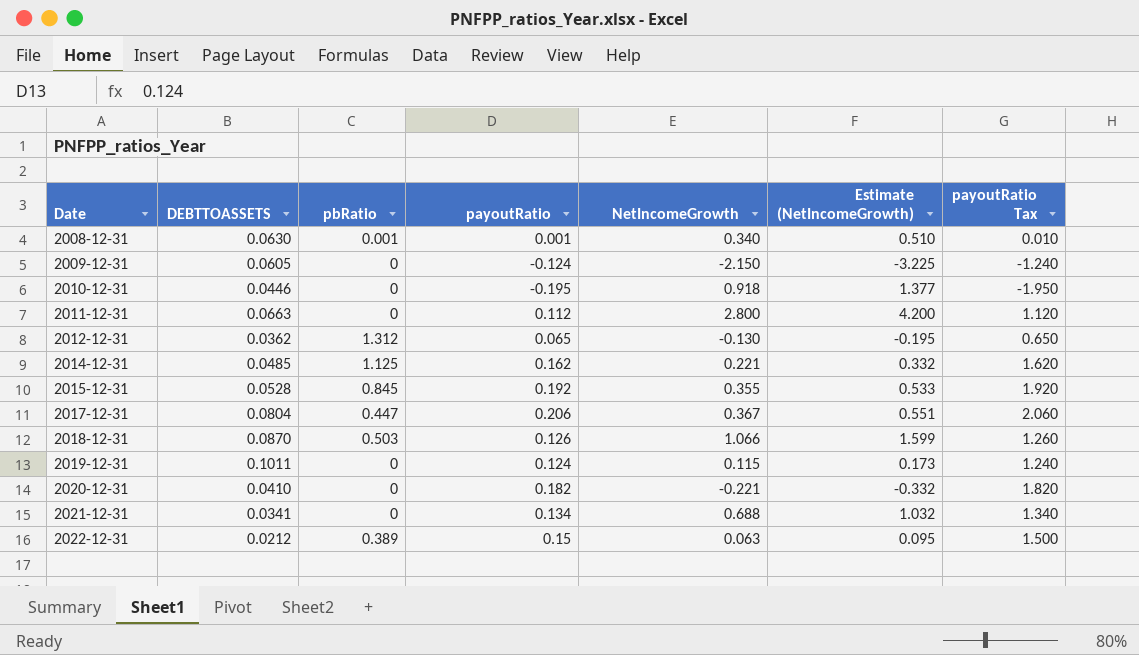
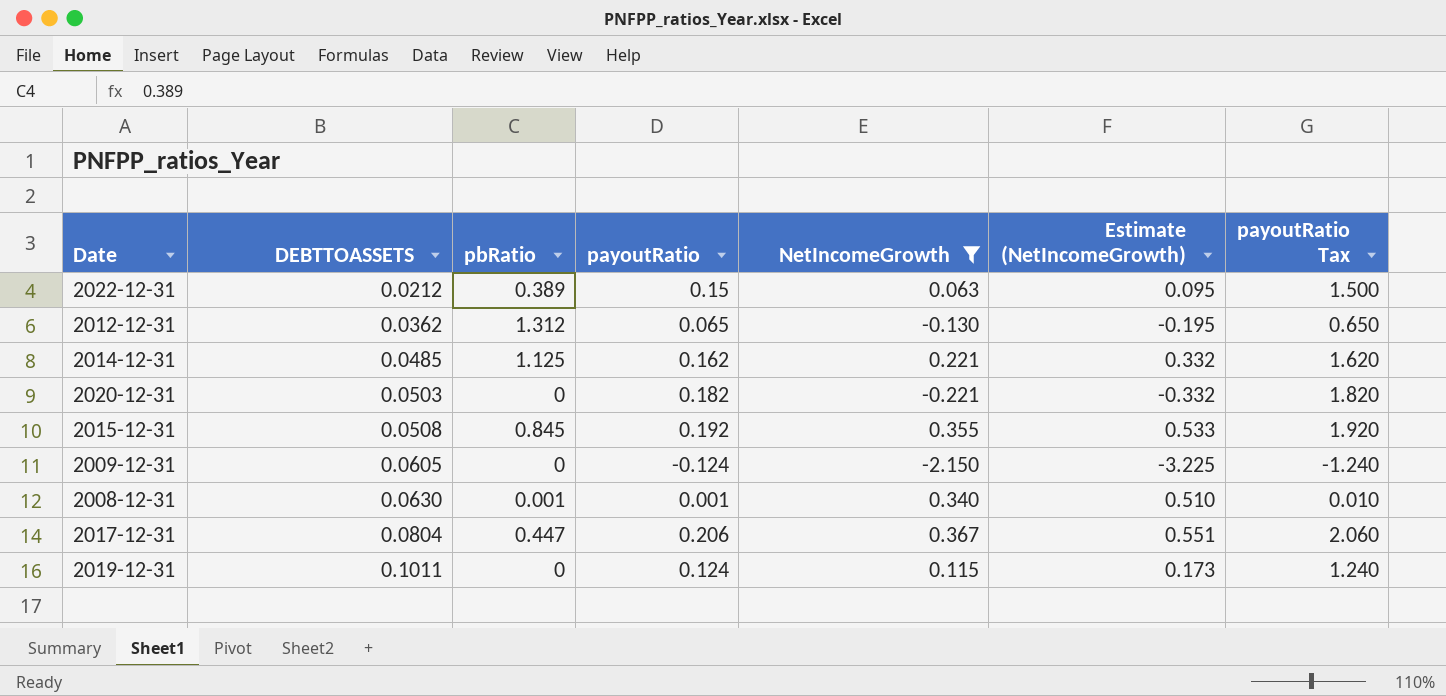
filter: none -> NetIncomeGrowth <= 0.367
row order: Date ascending -> DEBTTOASSETS ascending
2020-12-31 | DEBTTOASSETS: 0.0410 -> 0.0503
2015-12-31 | DEBTTOASSETS: 0.0528 -> 0.0508

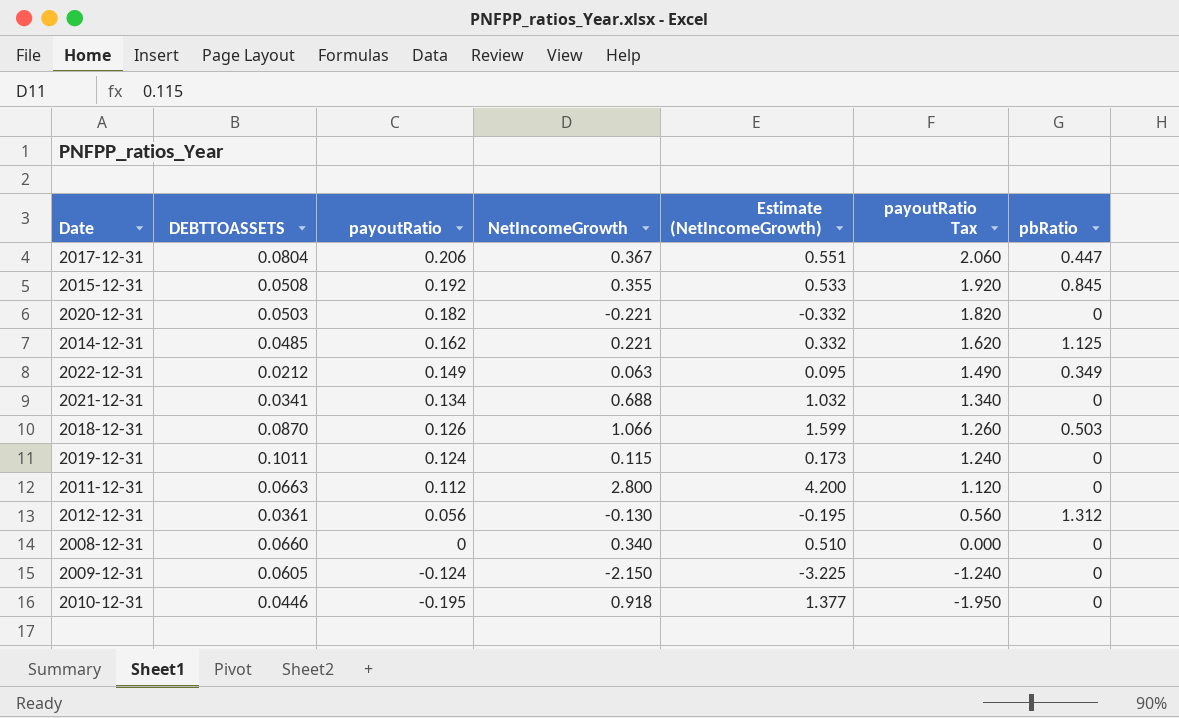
filter: NetIncomeGrowth <= 0.367 -> none
row order: DEBTTOASSETS ascending -> payoutRatio descending
column pbRatio | position: 3 -> 7
2022-12-31 | payoutRatio: 0.15 -> 0.149
2022-12-31 | payoutRatio Tax: 1.500 -> 1.490
2022-12-31 | pbRatio: 0.389 -> 0.349
2012-12-31 | DEBTTOASSETS: 0.0362 -> 0.0361
2012-12-31 | payoutRatio: 0.065 -> 0.056
2012-12-31 | payoutRatio Tax: 0.650 -> 0.560
2008-12-31 | DEBTTOASSETS: 0.0630 -> 0.0660
2008-12-31 | payoutRatio: 0.001 -> 0
2008-12-31 | payoutRatio Tax: 0.010 -> 0.000
2008-12-31 | pbRatio: 0.001 -> 0

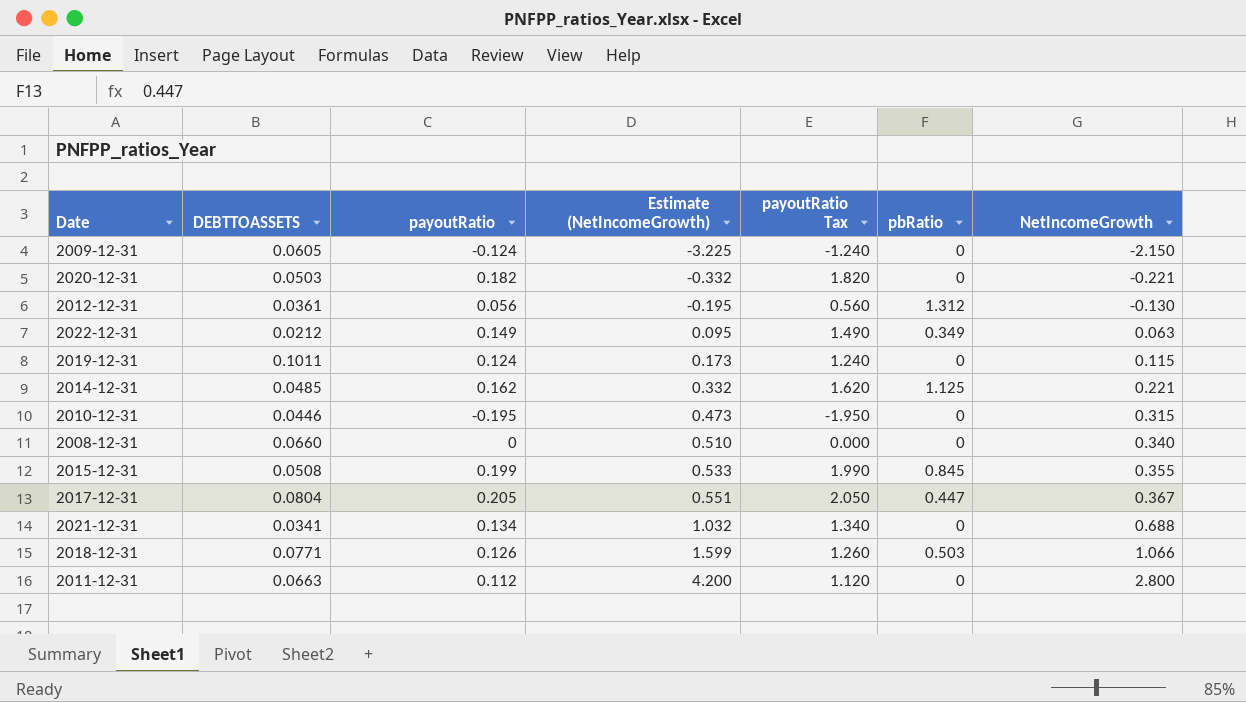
row order: payoutRatio descending -> Estimate (NetIncomeGrowth) ascending
column NetIncomeGrowth | position: 4 -> 7
2010-12-31 | Estimate (NetIncomeGrowth): 1.377 -> 0.473
2010-12-31 | NetIncomeGrowth: 0.918 -> 0.315
2015-12-31 | payoutRatio: 0.192 -> 0.199
2015-12-31 | payoutRatio Tax: 1.920 -> 1.990
2017-12-31 | payoutRatio: 0.206 -> 0.205
2017-12-31 | payoutRatio Tax: 2.060 -> 2.050
2018-12-31 | DEBTTOASSETS: 0.0870 -> 0.0771

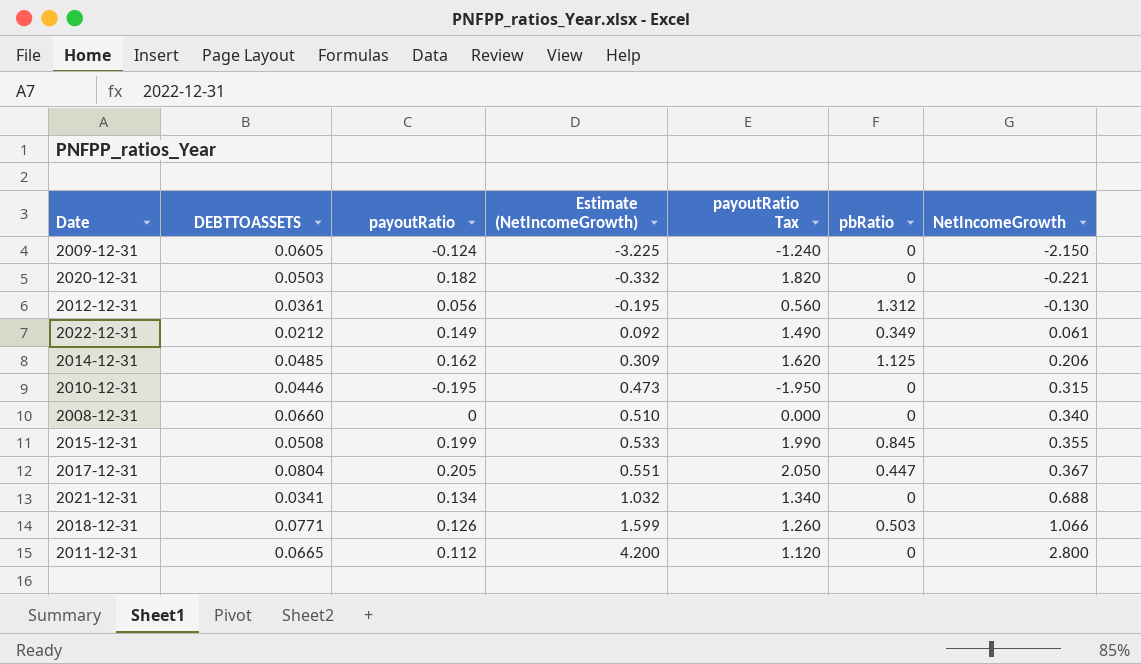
row 2019-12-31: 0.1011 | 0.124 | 0.173 | 1.240 | 0 | 0.115 -> none
2022-12-31 | Estimate (NetIncomeGrowth): 0.095 -> 0.092
2022-12-31 | NetIncomeGrowth: 0.063 -> 0.061
2014-12-31 | Estimate (NetIncomeGrowth): 0.332 -> 0.309
2014-12-31 | NetIncomeGrowth: 0.221 -> 0.206
2011-12-31 | DEBTTOASSETS: 0.0663 -> 0.0665

